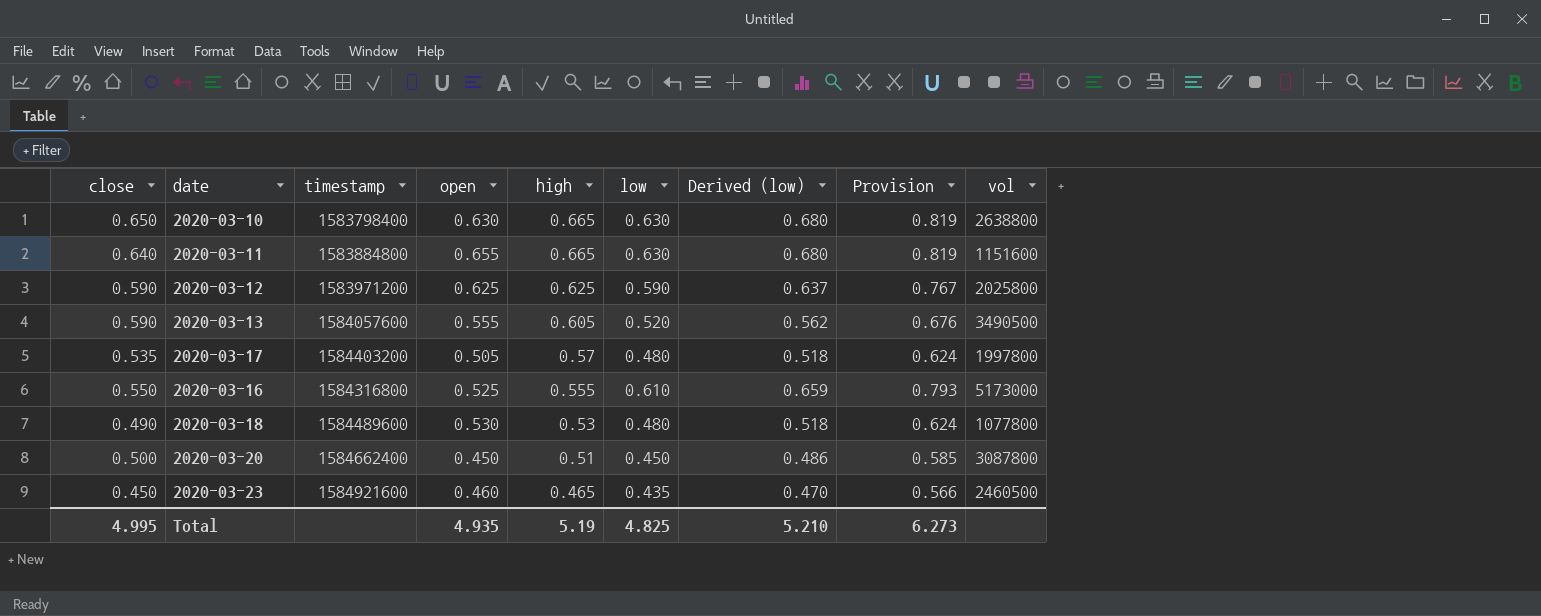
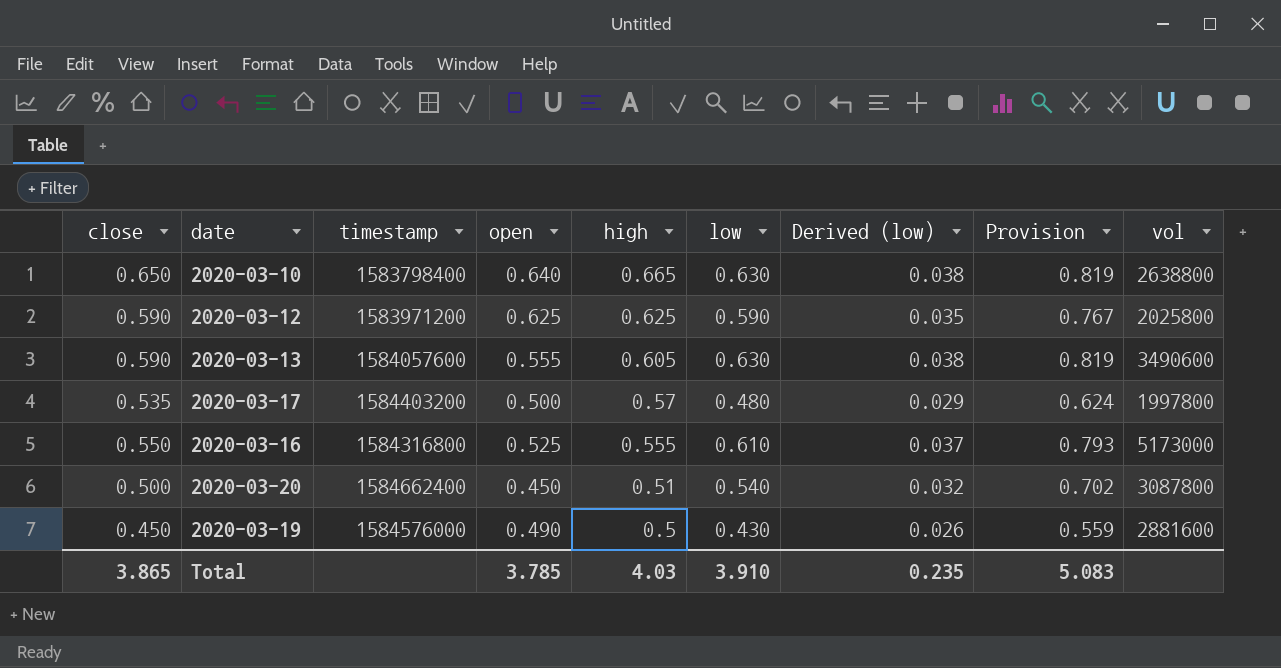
column Derived (low) | formula: [low] * 1.08 -> [low] * 0.06
row 2020-03-11: 0.640 | 1583884800 | 0.655 | 0.665 | 0.630 | 0.680 | 0.819 | 1151600 -> none
row 2020-03-18: 0.490 | 1584489600 | 0.530 | 0.53 | 0.480 | 0.518 | 0.624 | 1077800 -> none
row 2020-03-23: 0.450 | 1584921600 | 0.460 | 0.465 | 0.435 | 0.470 | 0.566 | 2460500 -> none
2020-03-10 | open: 0.630 -> 0.640
2020-03-13 | low: 0.520 -> 0.630
2020-03-13 | Provision: 0.676 -> 0.819
2020-03-13 | vol: 3490500 -> 3490600
2020-03-17 | open: 0.505 -> 0.500
2020-03-20 | low: 0.450 -> 0.540
2020-03-20 | Provision: 0.585 -> 0.702
row 2020-03-19: none -> 0.450 | 1584576000 | 0.490 | 0.5 | 0.430 | 0.026 | 0.559 | 2881600
Total | close: 4.995 -> 3.865
Total | open: 4.935 -> 3.785
Total | high: 5.19 -> 4.03
Total | low: 4.825 -> 3.910
Total | Derived (low): 5.210 -> 0.235
Total | Provision: 6.273 -> 5.083

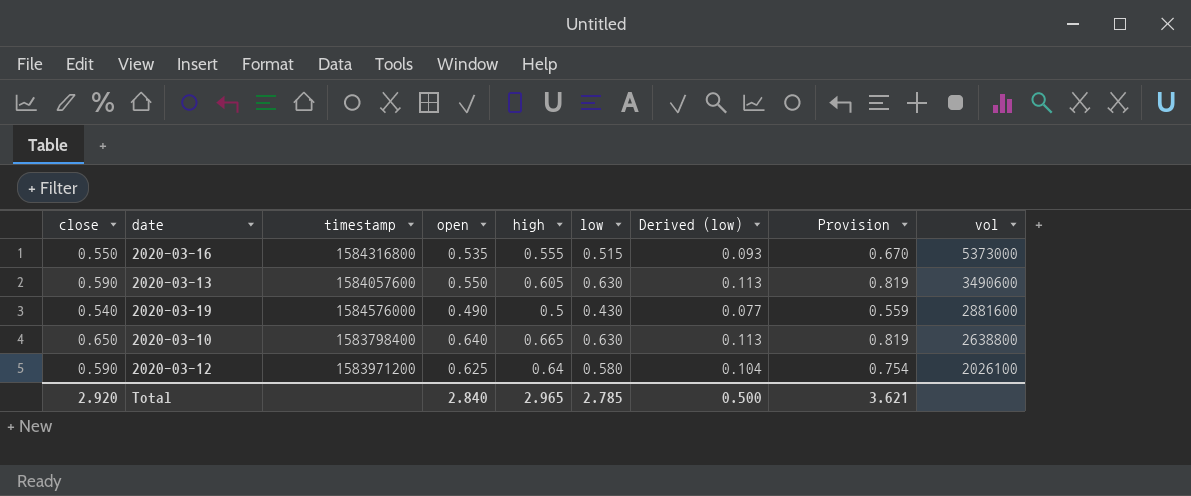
row order: high descending -> vol descending
column Derived (low) | formula: [low] * 0.06 -> [low] * 0.18
row 2020-03-17: 0.535 | 1584403200 | 0.500 | 0.57 | 0.480 | 0.029 | 0.624 | 1997800 -> none
row 2020-03-20: 0.500 | 1584662400 | 0.450 | 0.51 | 0.540 | 0.032 | 0.702 | 3087800 -> none
2020-03-16 | open: 0.525 -> 0.535
2020-03-16 | low: 0.610 -> 0.515
2020-03-16 | Provision: 0.793 -> 0.670
2020-03-16 | vol: 5173000 -> 5373000
2020-03-13 | open: 0.555 -> 0.550
2020-03-19 | close: 0.450 -> 0.540
2020-03-12 | high: 0.625 -> 0.64
2020-03-12 | low: 0.590 -> 0.580
2020-03-12 | Provision: 0.767 -> 0.754
2020-03-12 | vol: 2025800 -> 2026100
Total | close: 3.865 -> 2.920
Total | open: 3.785 -> 2.840
Total | high: 4.03 -> 2.965
Total | low: 3.910 -> 2.785
Total | Derived (low): 0.235 -> 0.500
Total | Provision: 5.083 -> 3.621

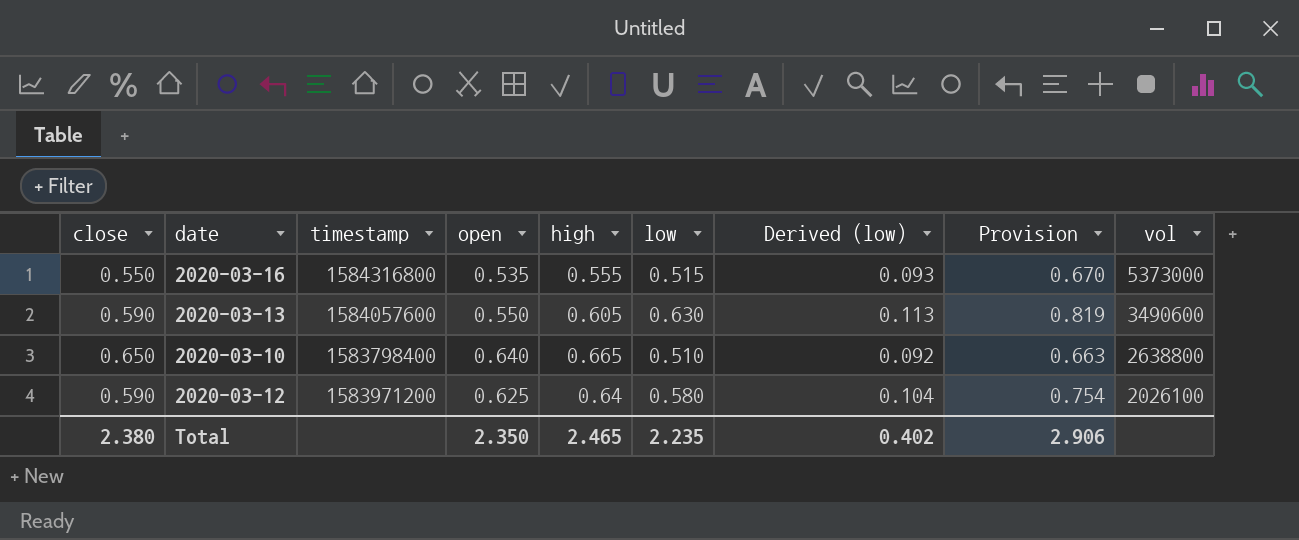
row 2020-03-19: 0.540 | 1584576000 | 0.490 | 0.5 | 0.430 | 0.077 | 0.559 | 2881600 -> none
2020-03-10 | low: 0.630 -> 0.510
2020-03-10 | Derived (low): 0.113 -> 0.092
2020-03-10 | Provision: 0.819 -> 0.663
Total | close: 2.920 -> 2.380
Total | open: 2.840 -> 2.350
Total | high: 2.965 -> 2.465
Total | low: 2.785 -> 2.235
Total | Derived (low): 0.500 -> 0.402
Total | Provision: 3.621 -> 2.906

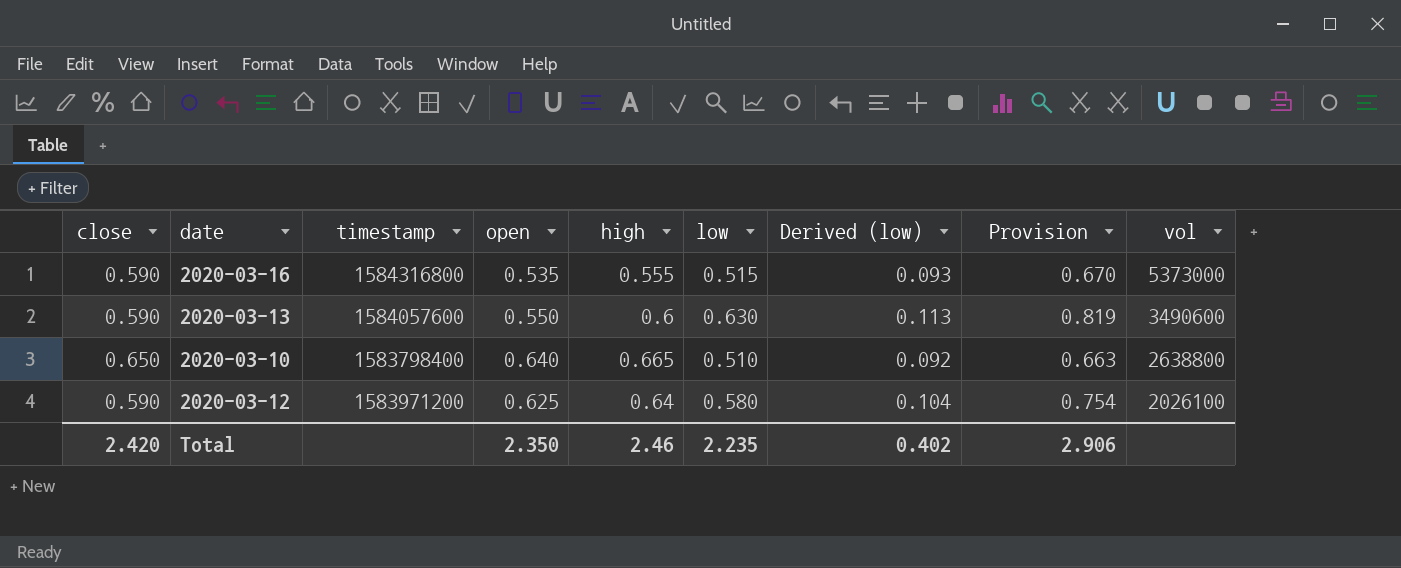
2020-03-16 | close: 0.550 -> 0.590
2020-03-13 | high: 0.605 -> 0.6
Total | close: 2.380 -> 2.420
Total | high: 2.465 -> 2.46

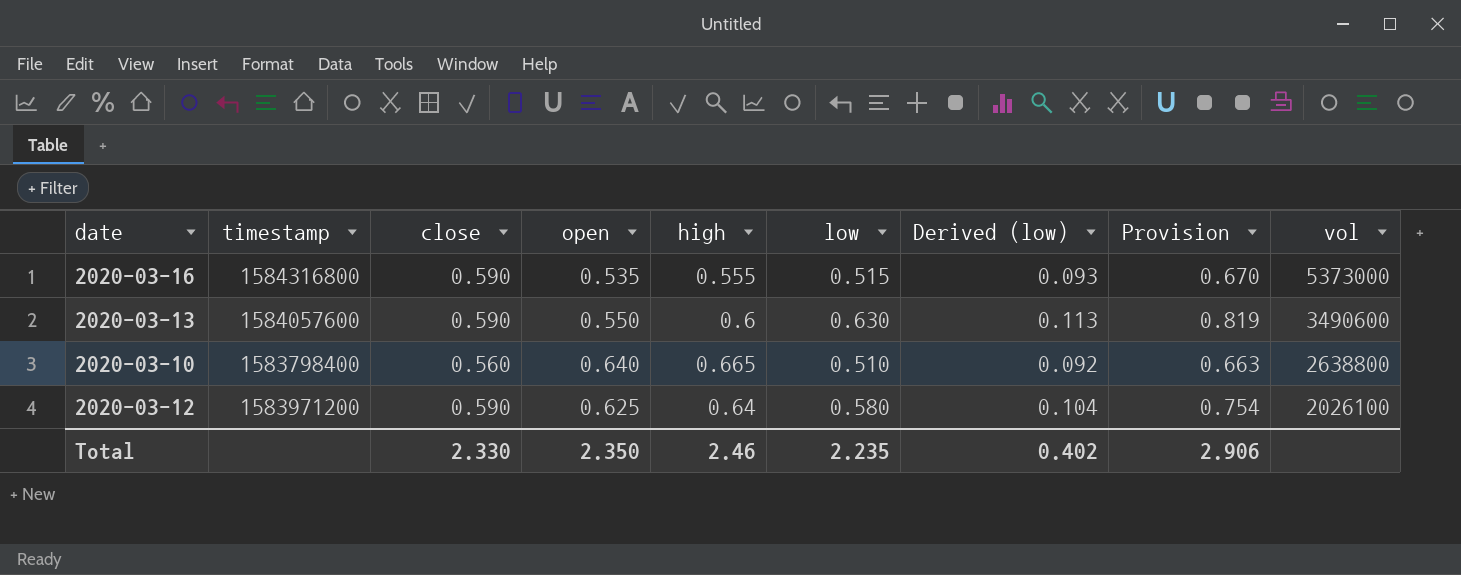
column close | position: 1 -> 3
2020-03-10 | close: 0.650 -> 0.560
Total | close: 2.420 -> 2.330

